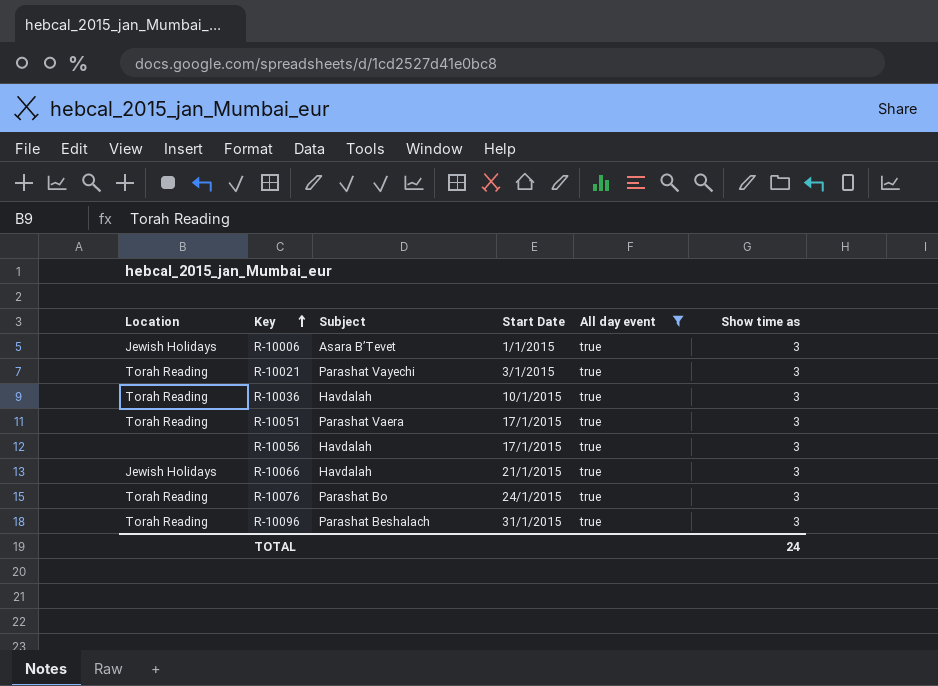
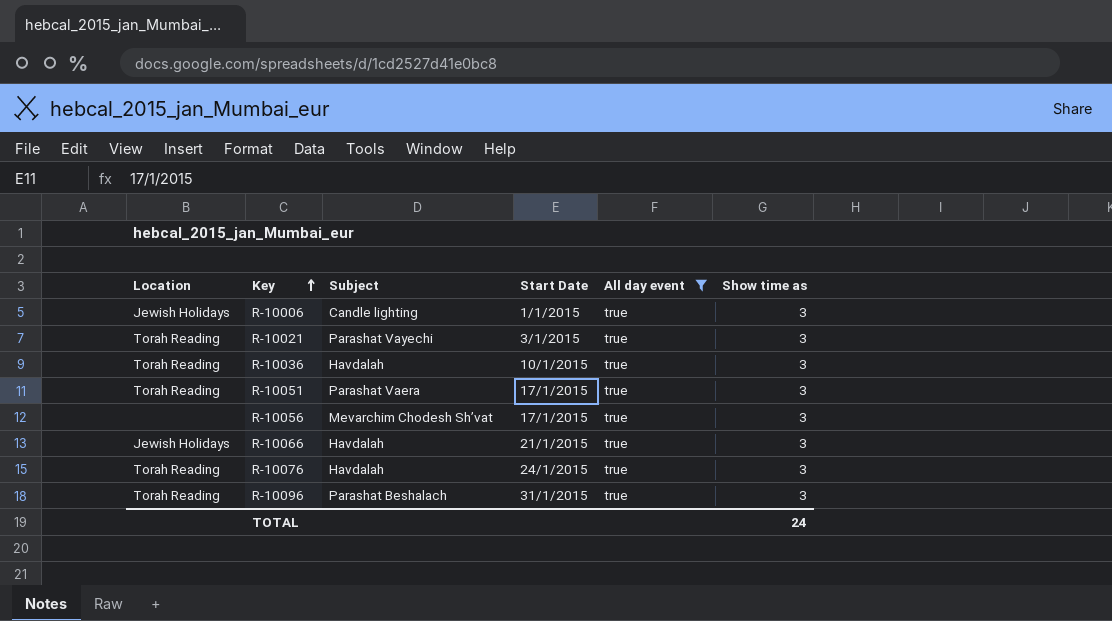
R-10006 | Subject: Asara B’Tevet -> Candle lighting
R-10056 | Subject: Havdalah -> Mevarchim Chodesh Sh’vat
R-10076 | Subject: Parashat Bo -> Havdalah

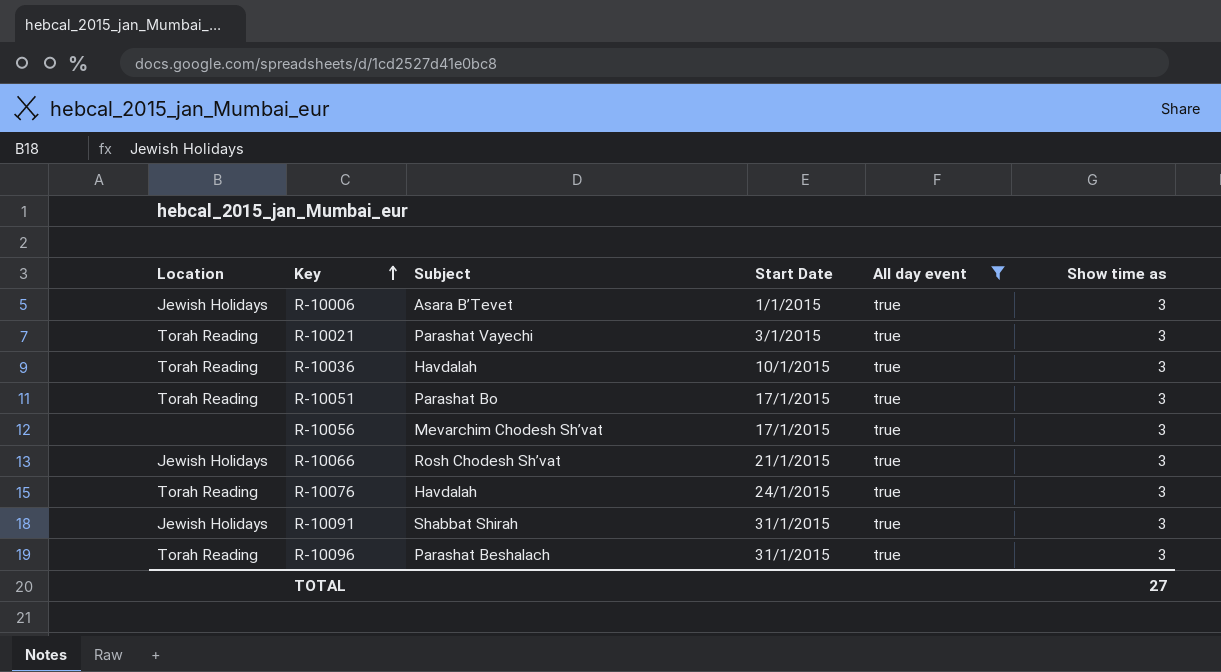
R-10006 | Subject: Candle lighting -> Asara B’Tevet
R-10051 | Subject: Parashat Vaera -> Parashat Bo
R-10066 | Subject: Havdalah -> Rosh Chodesh Sh’vat
row R-10091: none -> Jewish Holidays | Shabbat Shirah | 31/1/2015 | true | 3
TOTAL | Show time as: 24 -> 27

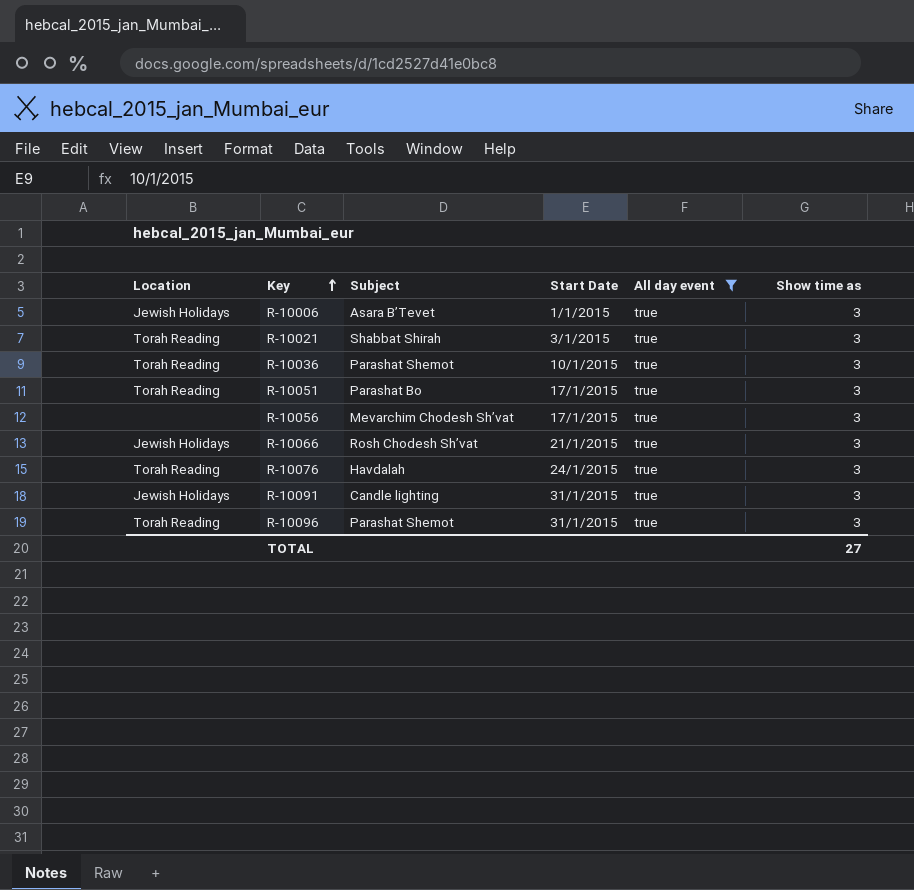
R-10021 | Subject: Parashat Vayechi -> Shabbat Shirah
R-10036 | Subject: Havdalah -> Parashat Shemot
R-10091 | Subject: Shabbat Shirah -> Candle lighting
R-10096 | Subject: Parashat Beshalach -> Parashat Shemot

